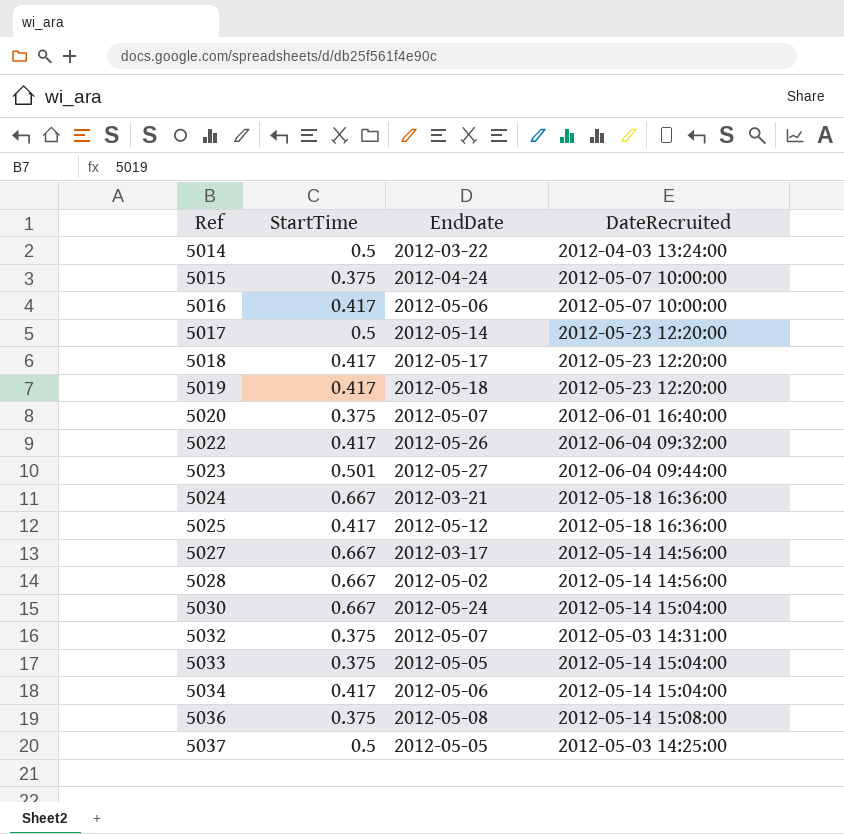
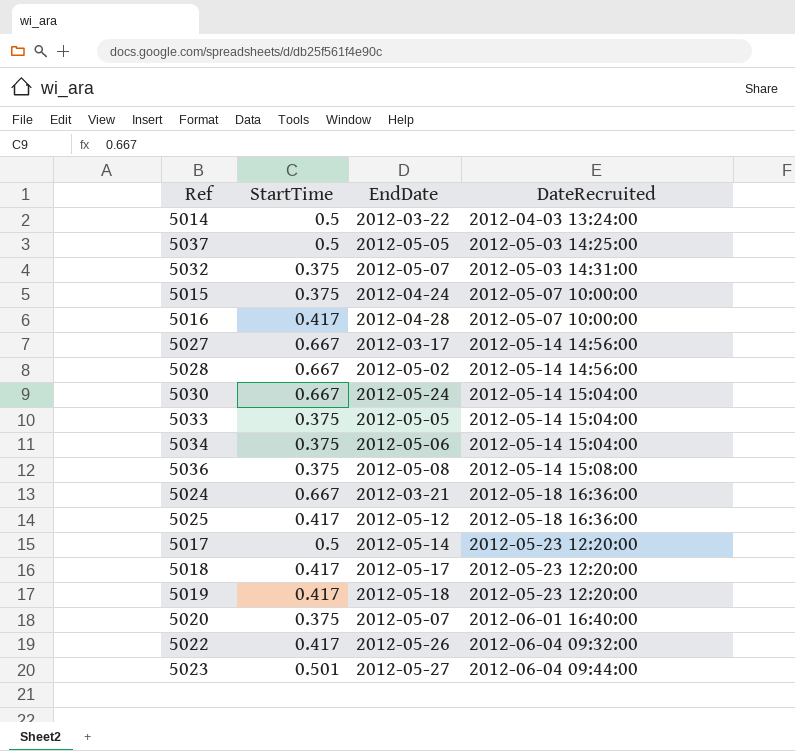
row order: Ref ascending -> DateRecruited ascending
5016 | EndDate: 2012-05-06 -> 2012-04-28
5034 | StartTime: 0.417 -> 0.375

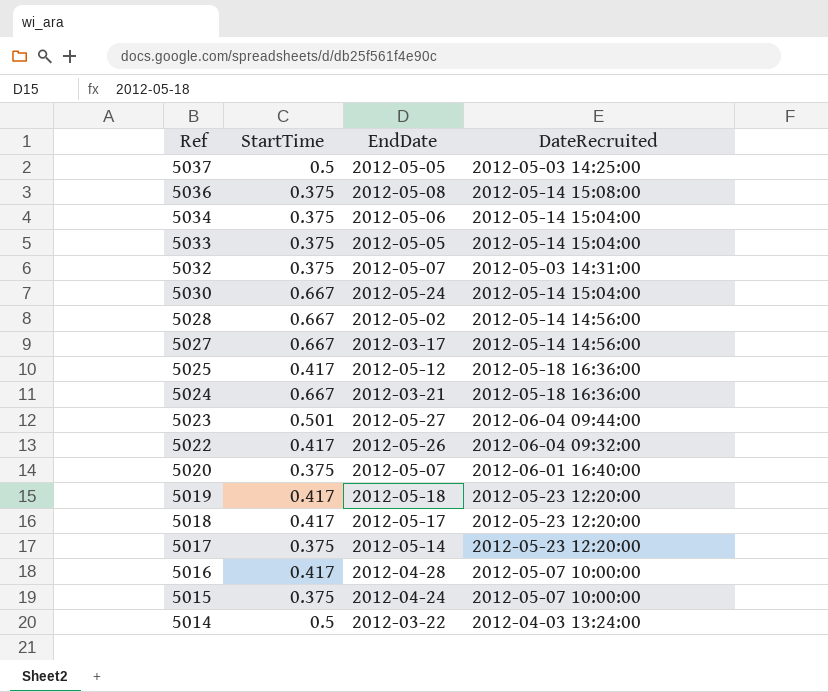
row order: DateRecruited ascending -> Ref descending
5017 | StartTime: 0.5 -> 0.375

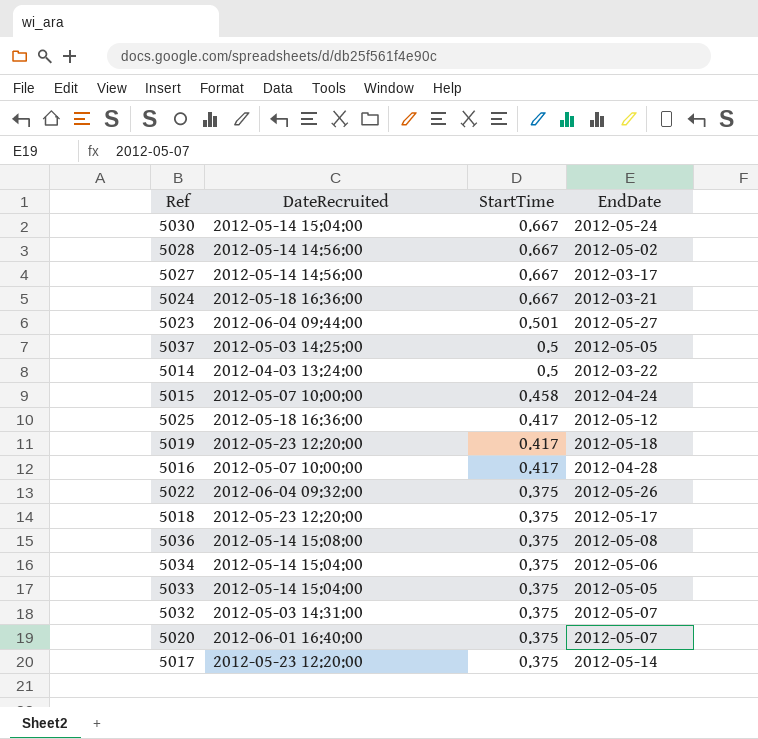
row order: Ref descending -> StartTime descending
column DateRecruited | position: 4 -> 2
5015 | StartTime: 0.375 -> 0.458
5022 | StartTime: 0.417 -> 0.375
5018 | StartTime: 0.417 -> 0.375

